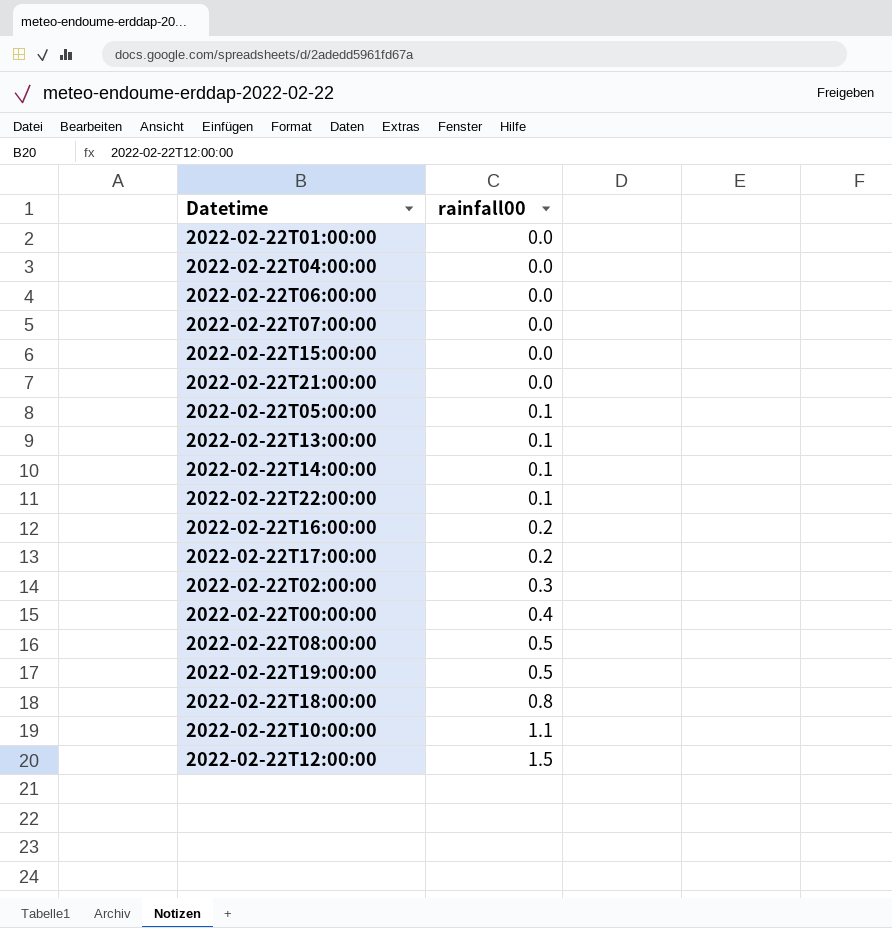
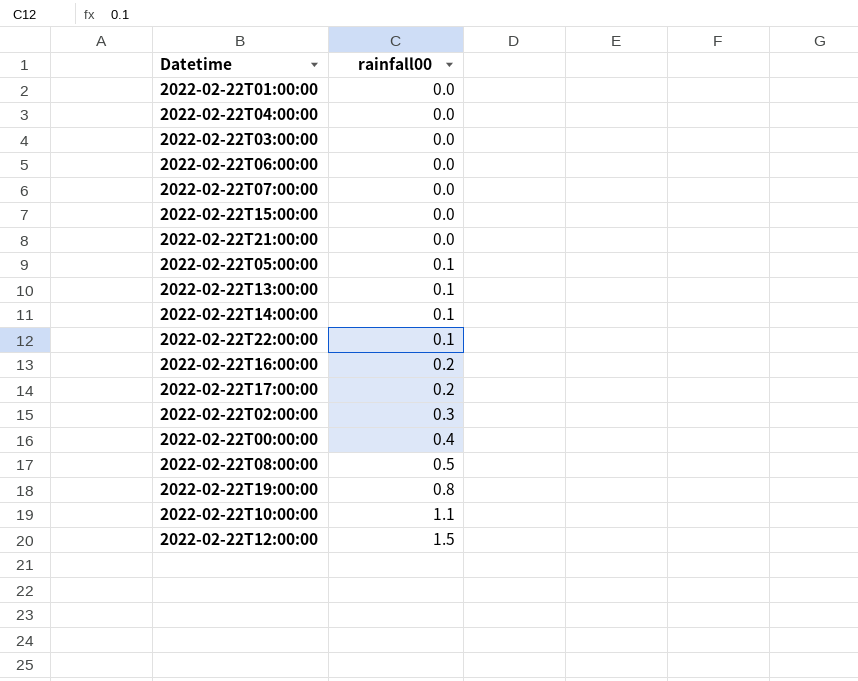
row 2022-02-22T18:00:00: 0.8 -> none
row 2022-02-22T03:00:00: none -> 0.0
2022-02-22T19:00:00 | rainfall00: 0.5 -> 0.8

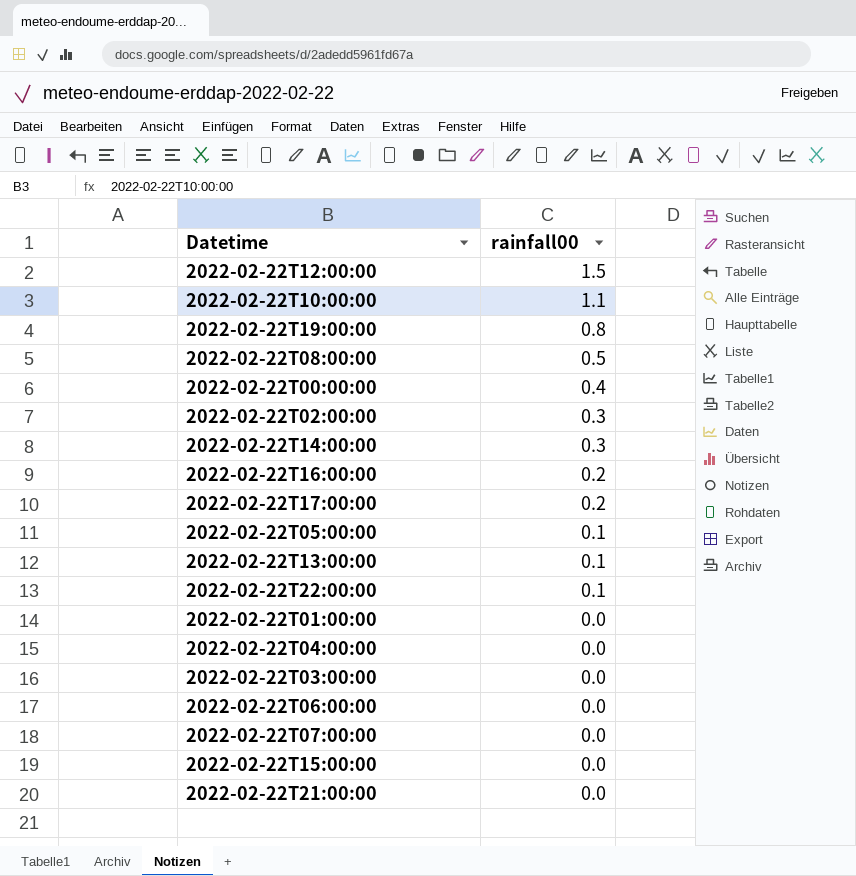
row order: rainfall00 ascending -> rainfall00 descending
2022-02-22T14:00:00 | rainfall00: 0.1 -> 0.3

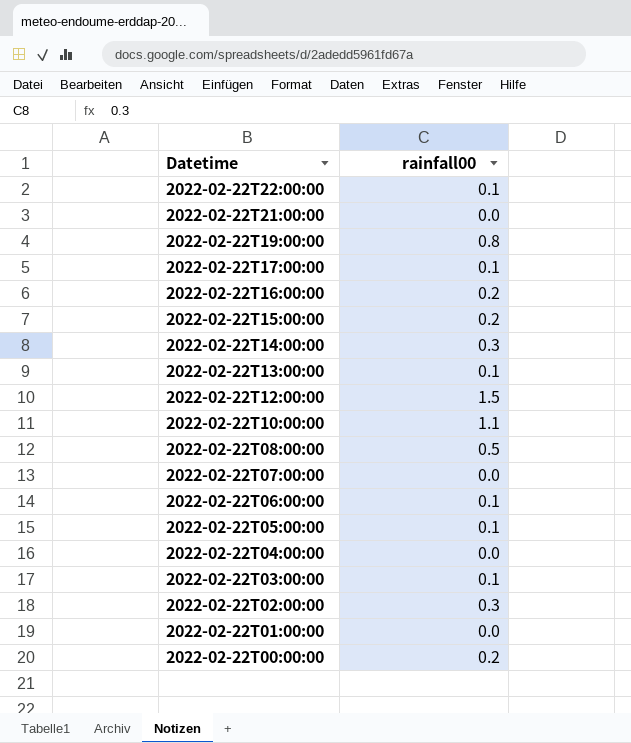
row order: rainfall00 descending -> Datetime descending
2022-02-22T17:00:00 | rainfall00: 0.2 -> 0.1
2022-02-22T15:00:00 | rainfall00: 0.0 -> 0.2
2022-02-22T06:00:00 | rainfall00: 0.0 -> 0.1
2022-02-22T03:00:00 | rainfall00: 0.0 -> 0.1
2022-02-22T00:00:00 | rainfall00: 0.4 -> 0.2

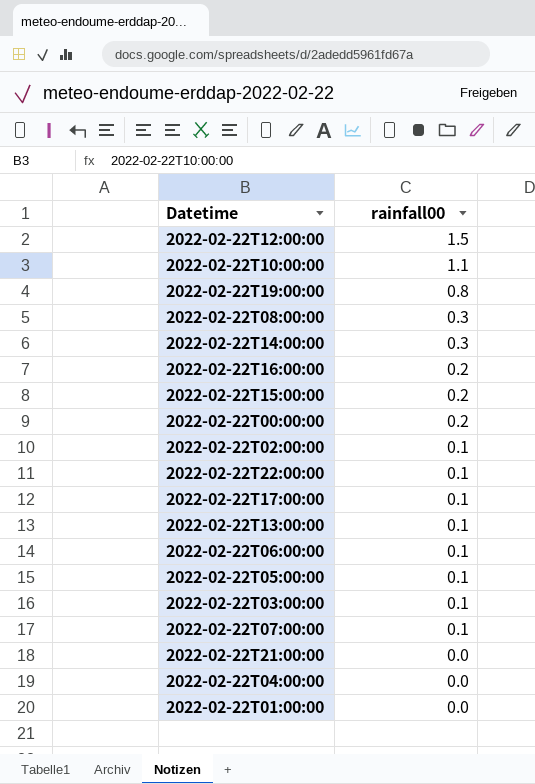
row order: Datetime descending -> rainfall00 descending
2022-02-22T08:00:00 | rainfall00: 0.5 -> 0.3
2022-02-22T02:00:00 | rainfall00: 0.3 -> 0.1
2022-02-22T07:00:00 | rainfall00: 0.0 -> 0.1

